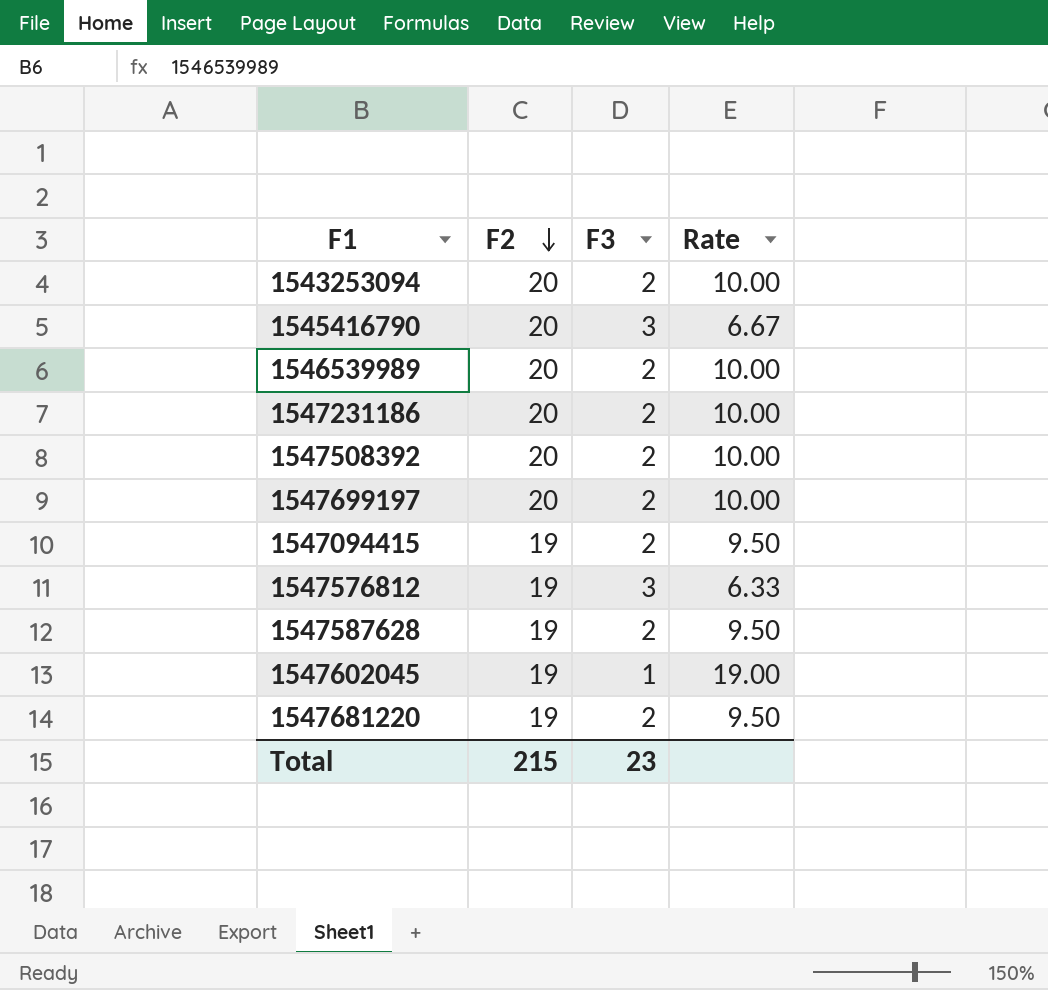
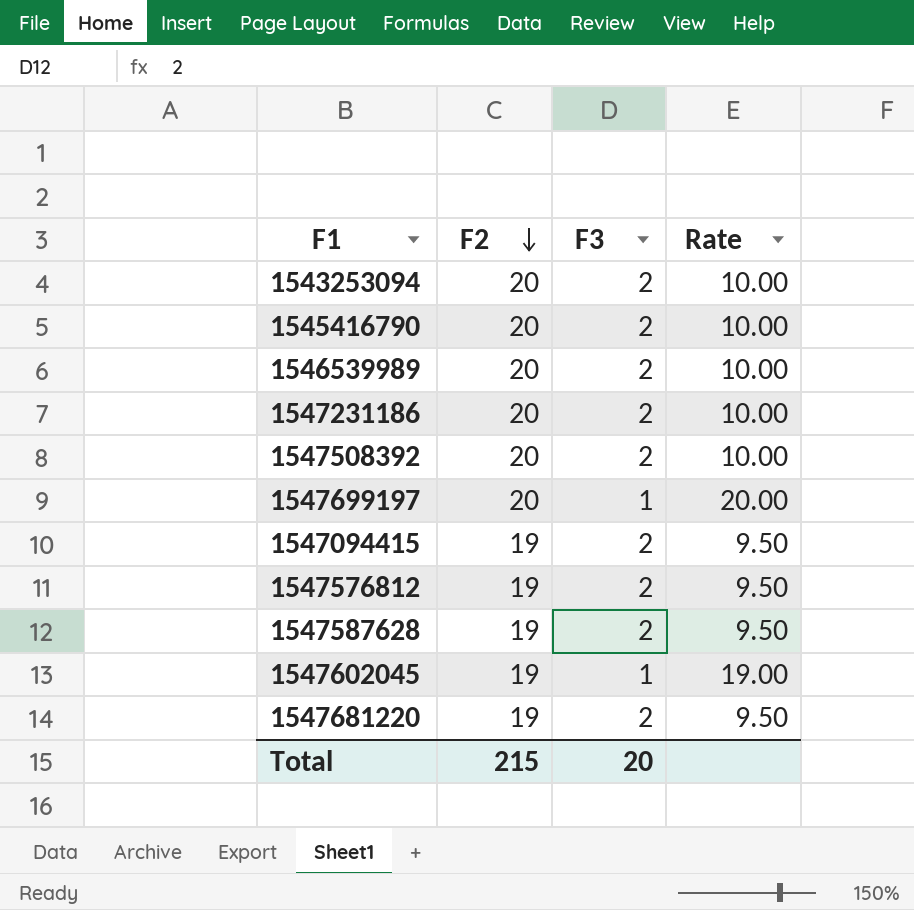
1545416790 | F3: 3 -> 2
1545416790 | Rate: 6.67 -> 10.00
1547699197 | F3: 2 -> 1
1547699197 | Rate: 10.00 -> 20.00
1547576812 | F3: 3 -> 2
1547576812 | Rate: 6.33 -> 9.50
Total | F3: 23 -> 20

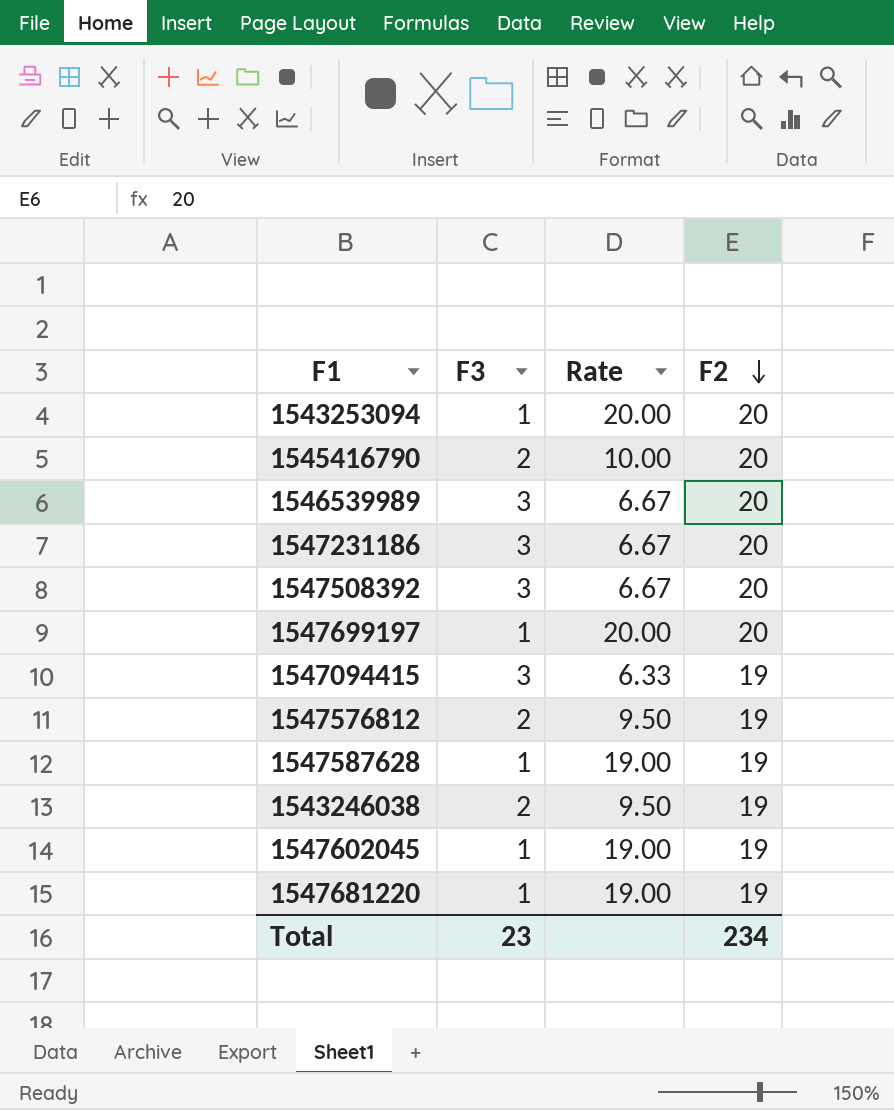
column F2 | position: 2 -> 4
1543253094 | F3: 2 -> 1
1543253094 | Rate: 10.00 -> 20.00
1546539989 | F3: 2 -> 3
1546539989 | Rate: 10.00 -> 6.67
1547231186 | F3: 2 -> 3
1547231186 | Rate: 10.00 -> 6.67
1547508392 | F3: 2 -> 3
1547508392 | Rate: 10.00 -> 6.67
1547094415 | F3: 2 -> 3
1547094415 | Rate: 9.50 -> 6.33
1547587628 | F3: 2 -> 1
1547587628 | Rate: 9.50 -> 19.00
row 1543246038: none -> 2 | 9.50 | 19
1547681220 | F3: 2 -> 1
1547681220 | Rate: 9.50 -> 19.00
Total | F3: 20 -> 23
Total | F2: 215 -> 234

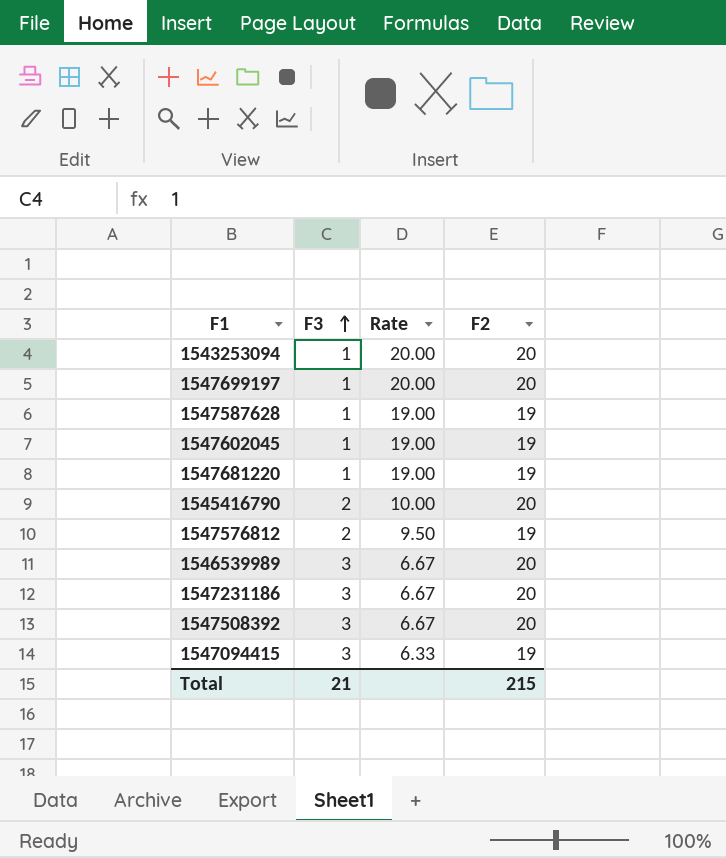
row order: F2 descending -> F3 ascending
row 1543246038: 2 | 9.50 | 19 -> none
Total | F3: 23 -> 21
Total | F2: 234 -> 215

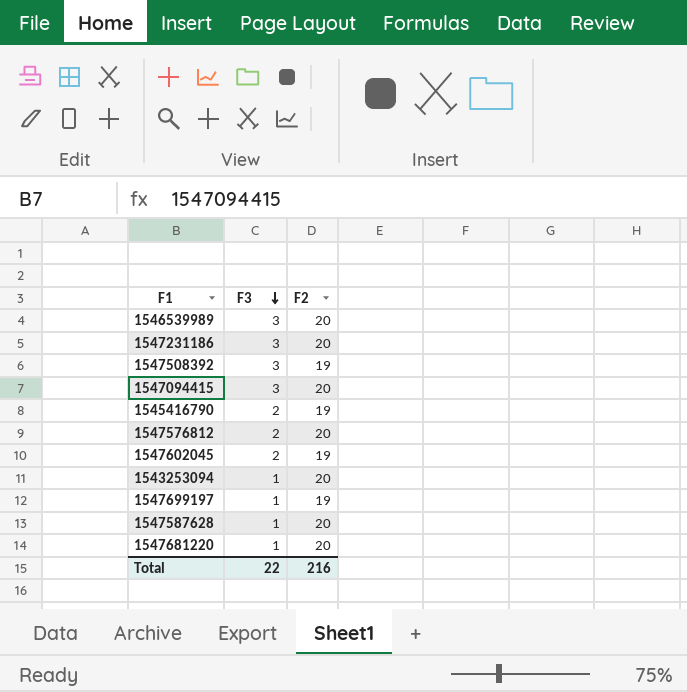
row order: F3 ascending -> F3 descending
column Rate | formula: [F2] / [F3] -> none
1547508392 | F2: 20 -> 19
1547094415 | F2: 19 -> 20
1545416790 | F2: 20 -> 19
1547576812 | F2: 19 -> 20
1547602045 | F3: 1 -> 2
1547699197 | F2: 20 -> 19
1547587628 | F2: 19 -> 20
1547681220 | F2: 19 -> 20
Total | F3: 21 -> 22
Total | F2: 215 -> 216

